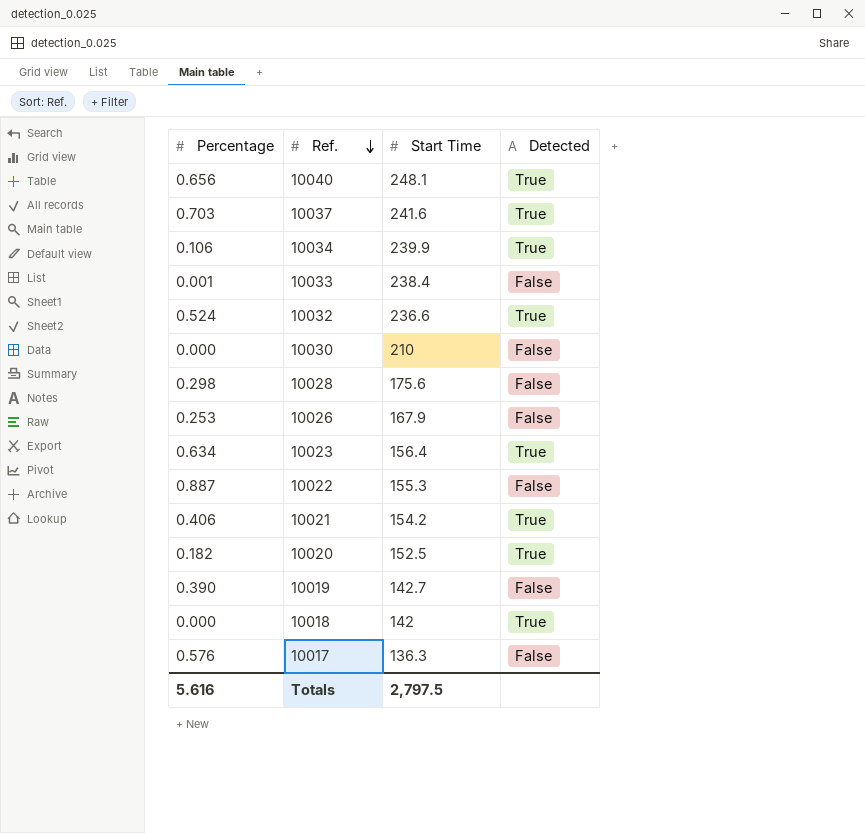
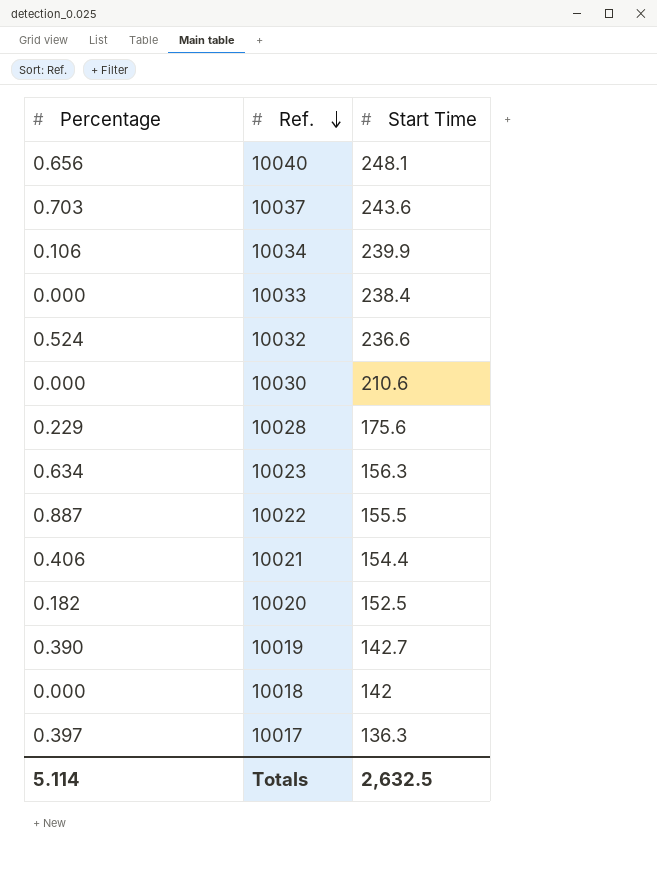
column Detected | position: 4 -> none
row 10026: 0.253 | 167.9 | False -> none
10037 | Start Time: 241.6 -> 243.6
10033 | Percentage: 0.001 -> 0.000
10030 | Start Time: 210 -> 210.6
10028 | Percentage: 0.298 -> 0.229
10023 | Start Time: 156.4 -> 156.3
10022 | Start Time: 155.3 -> 155.5
10021 | Start Time: 154.2 -> 154.4
10017 | Percentage: 0.576 -> 0.397
Totals | Percentage: 5.616 -> 5.114
Totals | Start Time: 2,797.5 -> 2,632.5

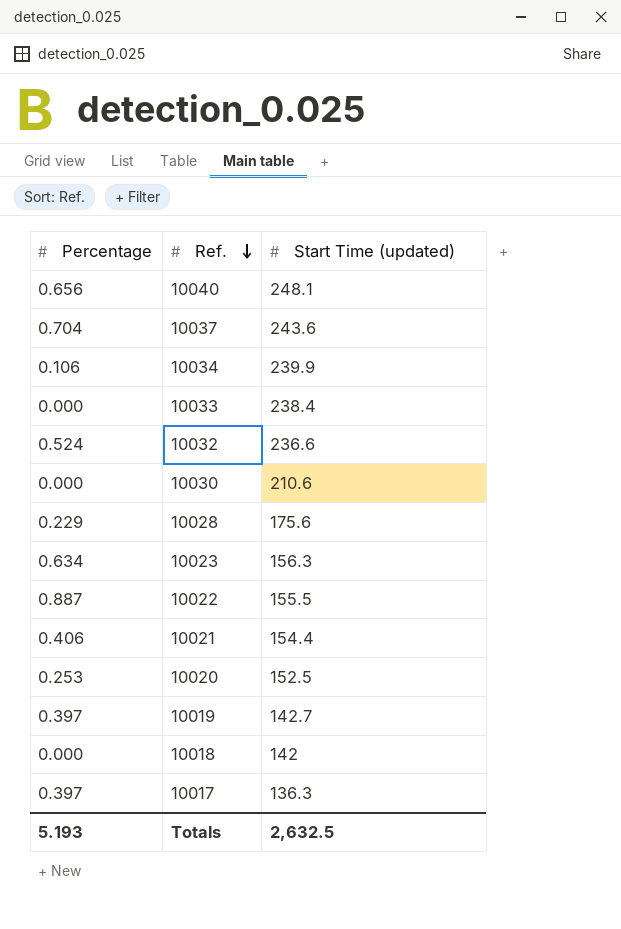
column name: Start Time -> Start Time (updated)
10037 | Percentage: 0.703 -> 0.704
10020 | Percentage: 0.182 -> 0.253
10019 | Percentage: 0.390 -> 0.397
Totals | Percentage: 5.114 -> 5.193

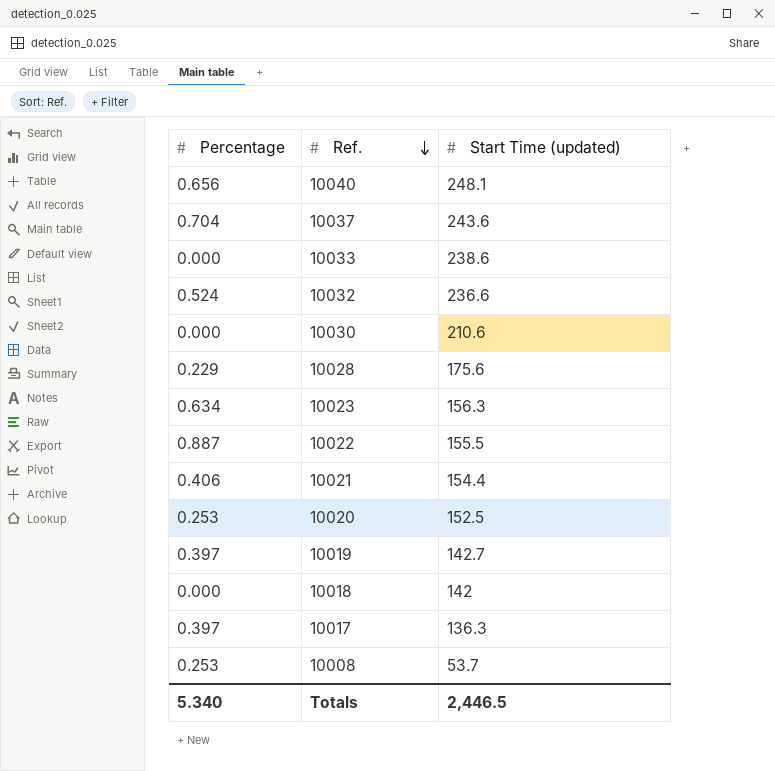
row 10034: 0.106 | 239.9 -> none
10033 | Start Time (updated): 238.4 -> 238.6
row 10008: none -> 0.253 | 53.7
Totals | Percentage: 5.193 -> 5.340
Totals | Start Time (updated): 2,632.5 -> 2,446.5

